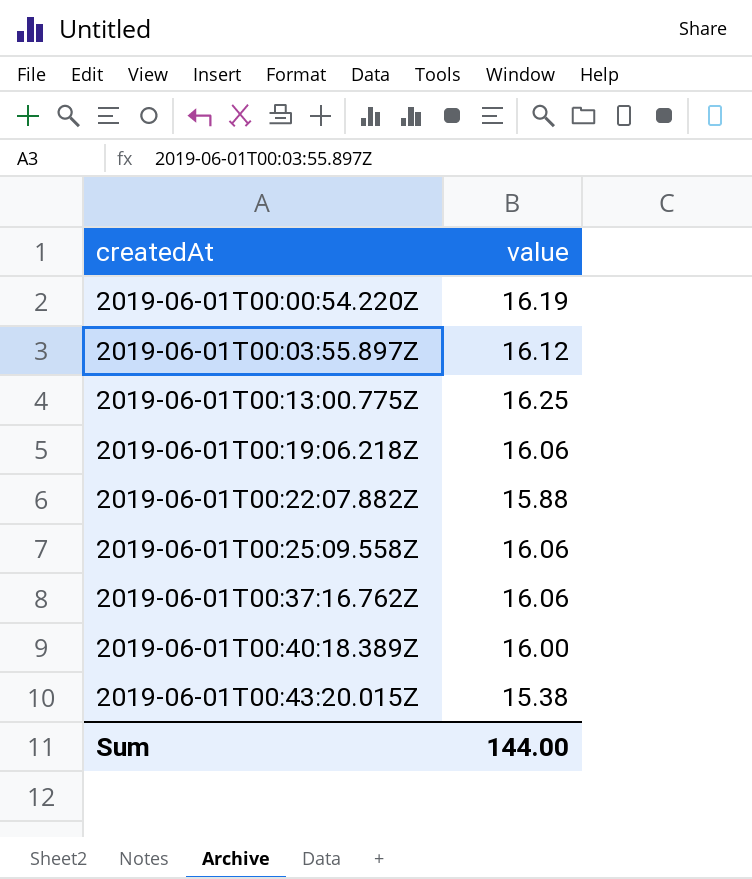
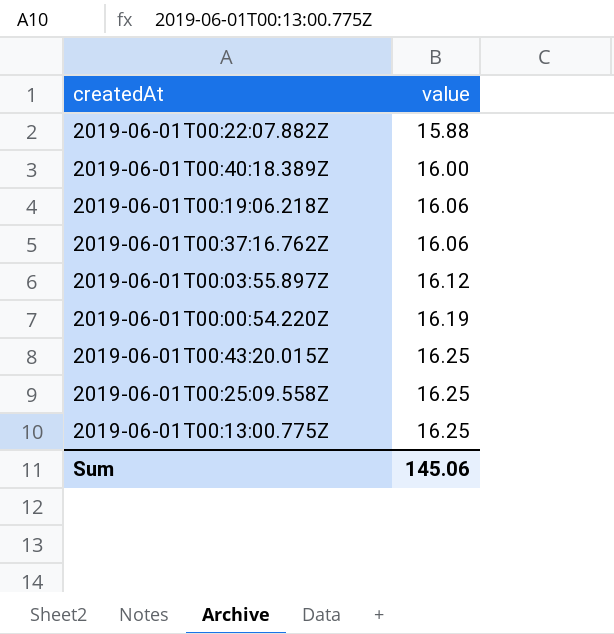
row order: createdAt ascending -> value ascending
2019-06-01T00:43:20.015Z | value: 15.38 -> 16.25
2019-06-01T00:25:09.558Z | value: 16.06 -> 16.25
Sum | value: 144.00 -> 145.06

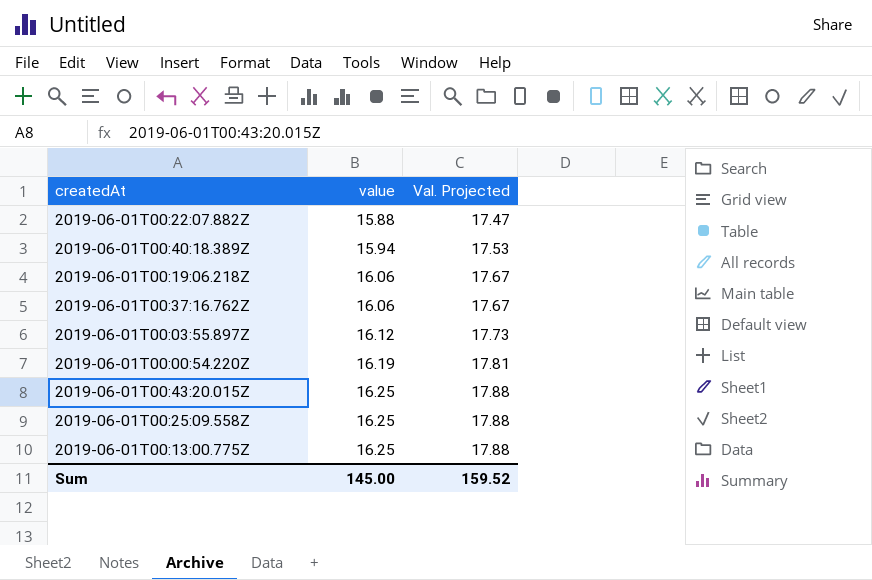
column Val. Projected | formula: none -> [value] * 1.1
2019-06-01T00:40:18.389Z | value: 16.00 -> 15.94
Sum | value: 145.06 -> 145.00

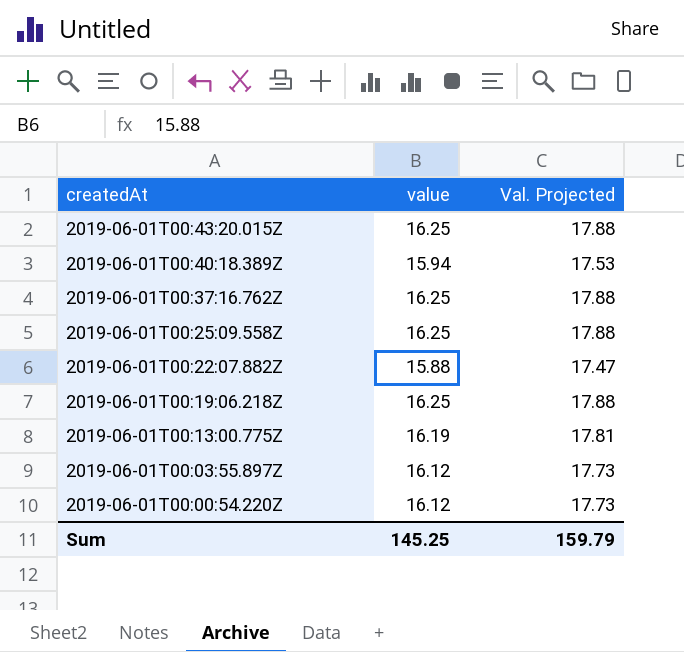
row order: value ascending -> createdAt descending
2019-06-01T00:37:16.762Z | value: 16.06 -> 16.25
2019-06-01T00:37:16.762Z | Val. Projected: 17.67 -> 17.88
2019-06-01T00:19:06.218Z | value: 16.06 -> 16.25
2019-06-01T00:19:06.218Z | Val. Projected: 17.67 -> 17.88
2019-06-01T00:13:00.775Z | value: 16.25 -> 16.19
2019-06-01T00:13:00.775Z | Val. Projected: 17.88 -> 17.81
2019-06-01T00:00:54.220Z | value: 16.19 -> 16.12
2019-06-01T00:00:54.220Z | Val. Projected: 17.81 -> 17.73
Sum | value: 145.00 -> 145.25
Sum | Val. Projected: 159.52 -> 159.79

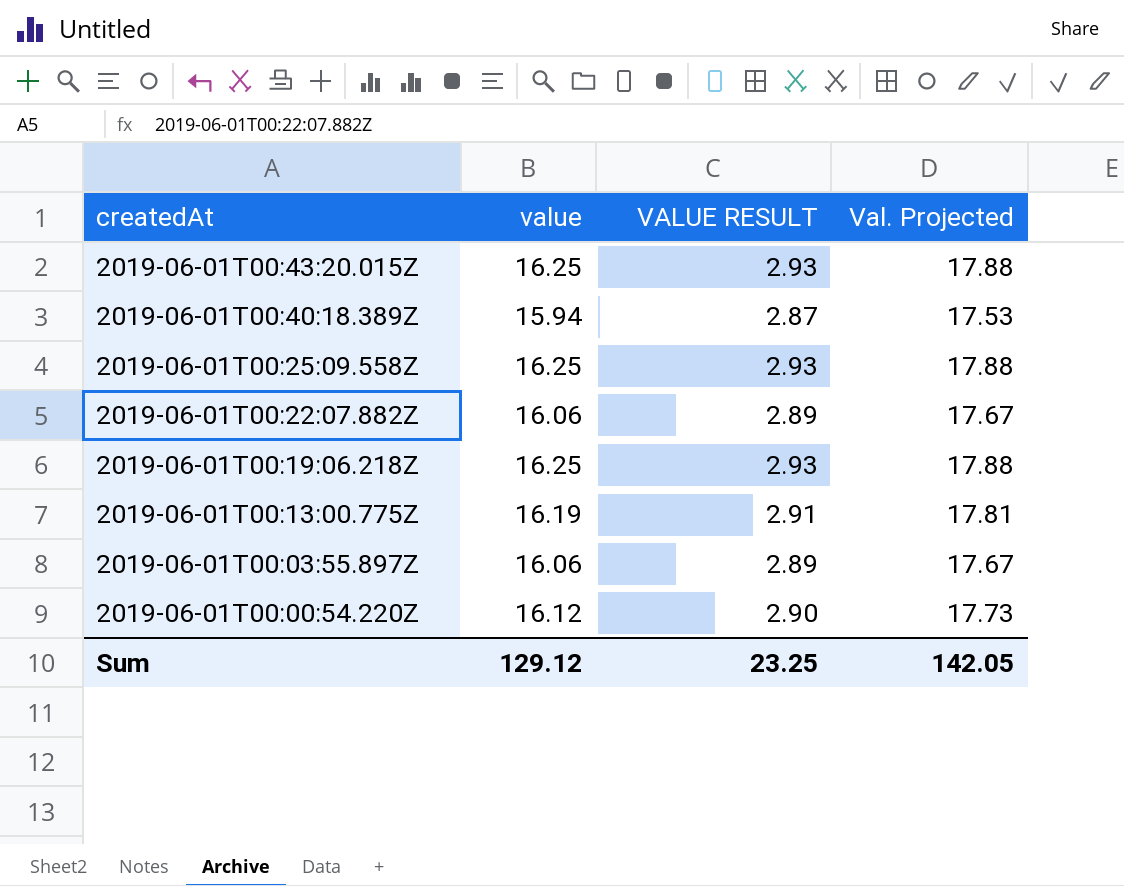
column VALUE RESULT | formula: none -> [value] * 0.18
row 2019-06-01T00:37:16.762Z: 16.25 | 17.88 -> none
2019-06-01T00:22:07.882Z | value: 15.88 -> 16.06
2019-06-01T00:22:07.882Z | Val. Projected: 17.47 -> 17.67
2019-06-01T00:03:55.897Z | value: 16.12 -> 16.06
2019-06-01T00:03:55.897Z | Val. Projected: 17.73 -> 17.67
Sum | value: 145.25 -> 129.12
Sum | Val. Projected: 159.79 -> 142.05

